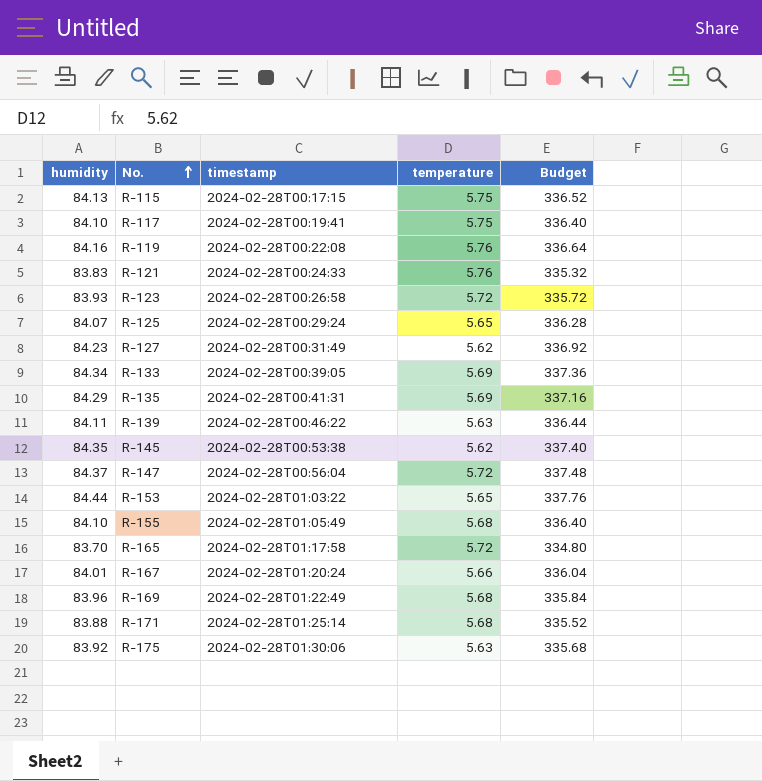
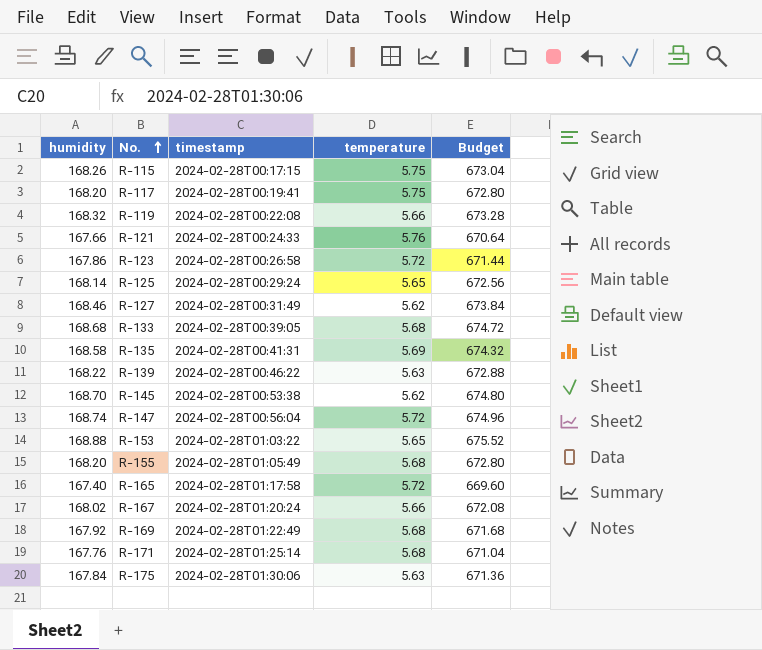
R-115 | humidity: 84.13 -> 168.26
R-115 | Budget: 336.52 -> 673.04
R-117 | humidity: 84.10 -> 168.20
R-117 | Budget: 336.40 -> 672.80
R-119 | humidity: 84.16 -> 168.32
R-119 | temperature: 5.76 -> 5.66
R-119 | Budget: 336.64 -> 673.28
R-121 | humidity: 83.83 -> 167.66
R-121 | Budget: 335.32 -> 670.64
R-123 | humidity: 83.93 -> 167.86
R-123 | Budget: 335.72 -> 671.44
R-125 | humidity: 84.07 -> 168.14
R-125 | Budget: 336.28 -> 672.56
R-127 | humidity: 84.23 -> 168.46
R-127 | Budget: 336.92 -> 673.84
R-133 | humidity: 84.34 -> 168.68
R-133 | temperature: 5.69 -> 5.68
R-133 | Budget: 337.36 -> 674.72
R-135 | humidity: 84.29 -> 168.58
R-135 | Budget: 337.16 -> 674.32
R-139 | humidity: 84.11 -> 168.22
R-139 | Budget: 336.44 -> 672.88
R-145 | humidity: 84.35 -> 168.70
R-145 | Budget: 337.40 -> 674.80
R-147 | humidity: 84.37 -> 168.74
R-147 | Budget: 337.48 -> 674.96
R-153 | humidity: 84.44 -> 168.88
R-153 | Budget: 337.76 -> 675.52
R-155 | humidity: 84.10 -> 168.20
R-155 | Budget: 336.40 -> 672.80
R-165 | humidity: 83.70 -> 167.40
R-165 | Budget: 334.80 -> 669.60
R-167 | humidity: 84.01 -> 168.02
R-167 | Budget: 336.04 -> 672.08
R-169 | humidity: 83.96 -> 167.92
R-169 | Budget: 335.84 -> 671.68
R-171 | humidity: 83.88 -> 167.76
R-171 | Budget: 335.52 -> 671.04
R-175 | humidity: 83.92 -> 167.84
R-175 | Budget: 335.68 -> 671.36

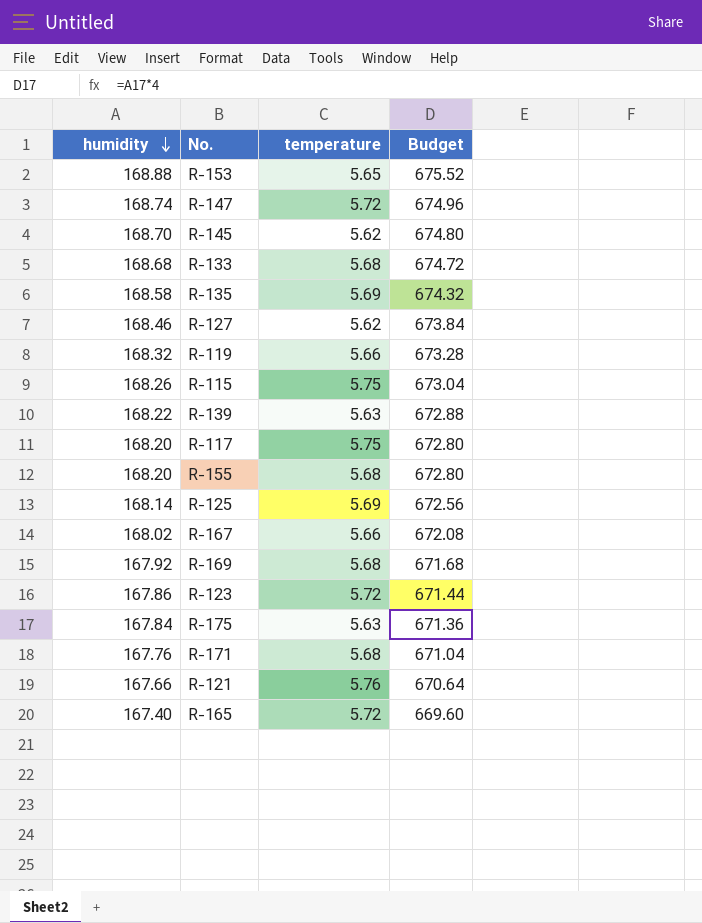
row order: No. ascending -> humidity descending
column timestamp | position: 3 -> none
R-125 | temperature: 5.65 -> 5.69

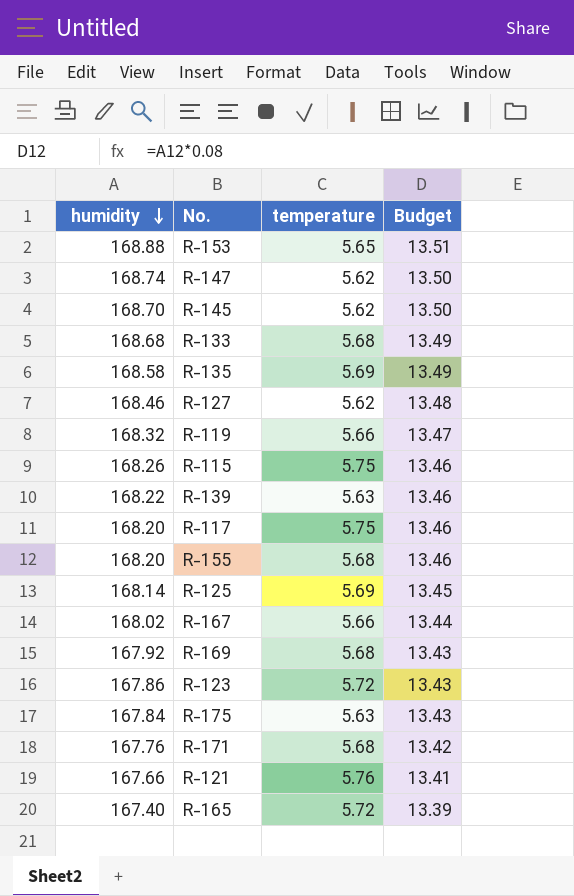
column Budget | formula: [humidity] * 4 -> [humidity] * 0.08
R-147 | temperature: 5.72 -> 5.62

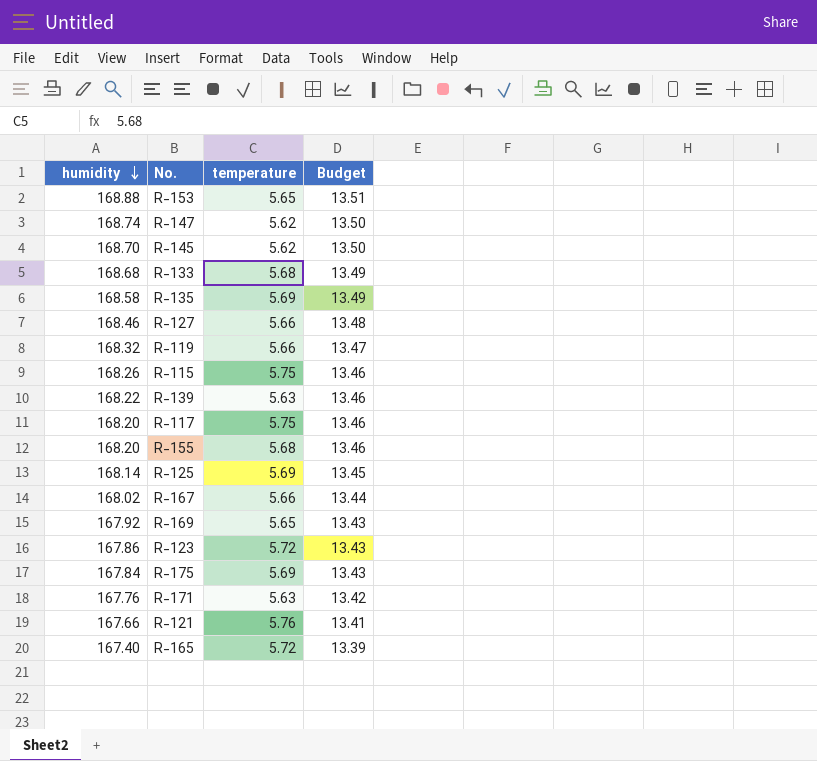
R-127 | temperature: 5.62 -> 5.66
R-169 | temperature: 5.68 -> 5.65
R-175 | temperature: 5.63 -> 5.69
R-171 | temperature: 5.68 -> 5.63

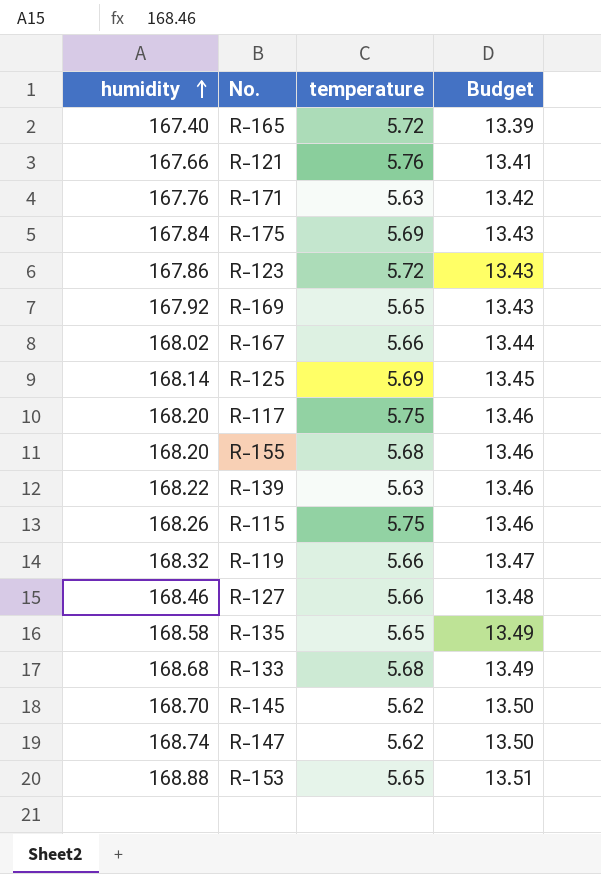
row order: humidity descending -> humidity ascending
R-135 | temperature: 5.69 -> 5.65

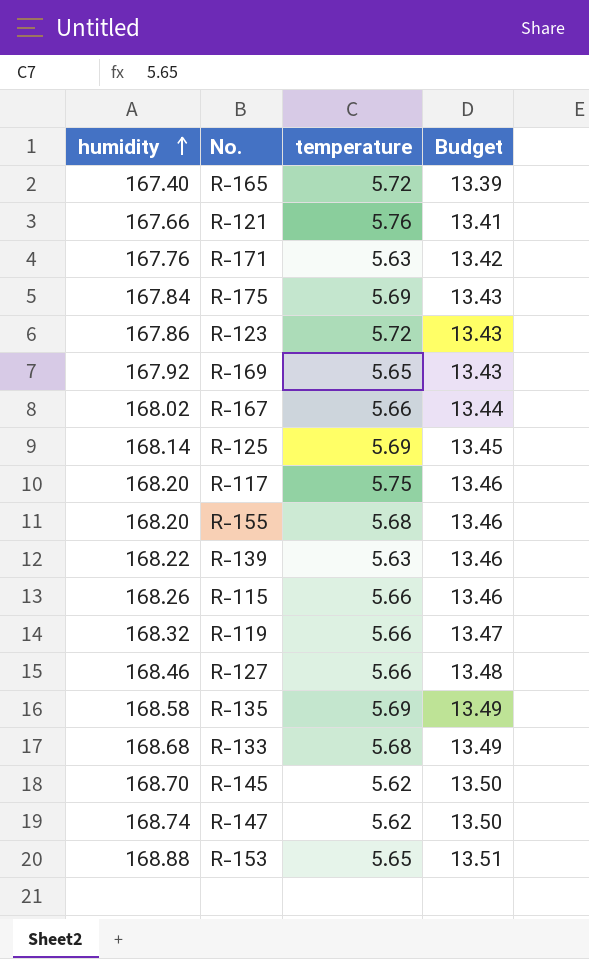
R-115 | temperature: 5.75 -> 5.66
R-135 | temperature: 5.65 -> 5.69

